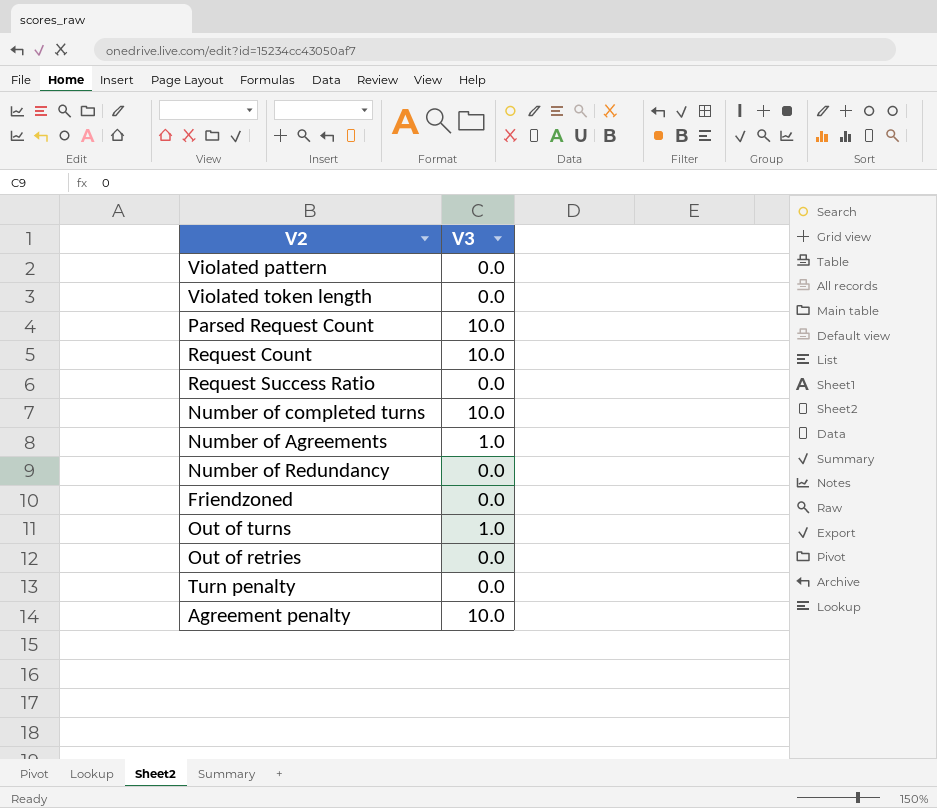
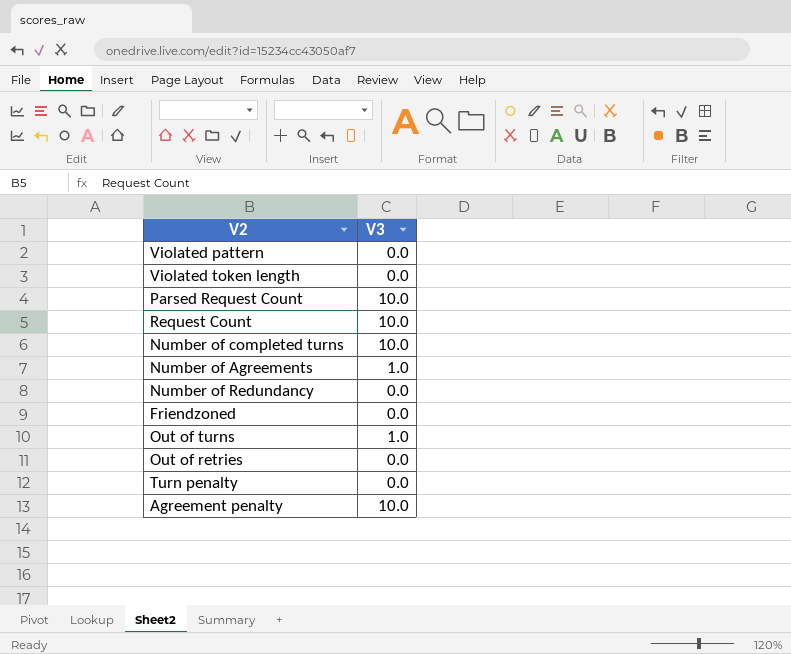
row Request Success Ratio: 0.0 -> none

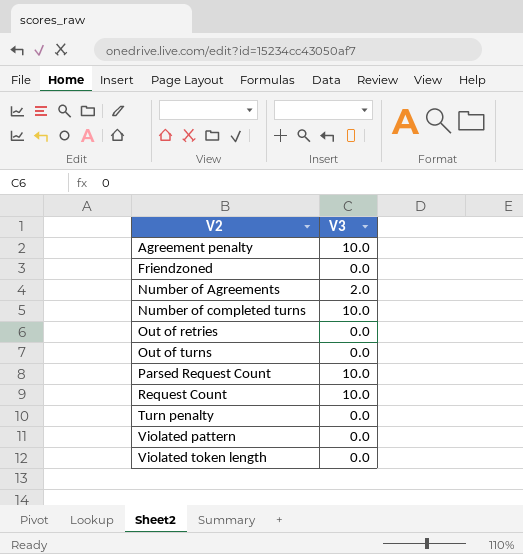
row order: none -> V2 ascending
row Number of Redundancy: 0.0 -> none
Number of Agreements | V3: 1.0 -> 2.0
Out of turns | V3: 1.0 -> 0.0

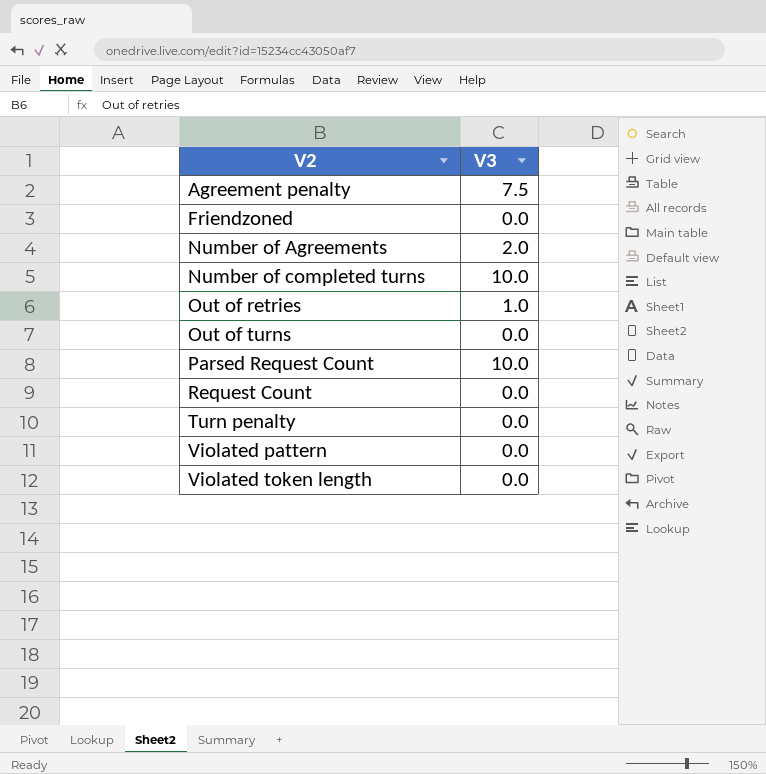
Agreement penalty | V3: 10.0 -> 7.5
Out of retries | V3: 0.0 -> 1.0
Request Count | V3: 10.0 -> 0.0

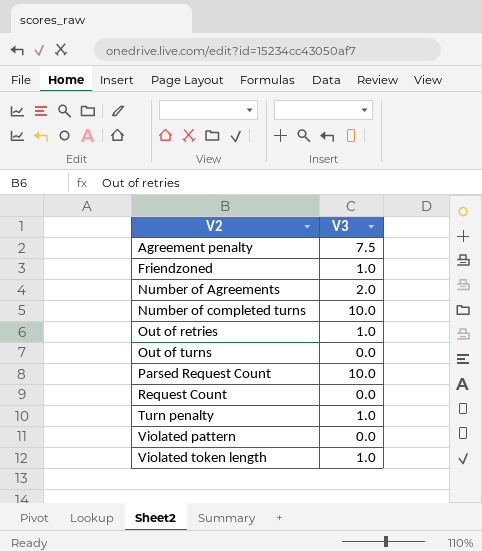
Friendzoned | V3: 0.0 -> 1.0
Turn penalty | V3: 0.0 -> 1.0
Violated token length | V3: 0.0 -> 1.0

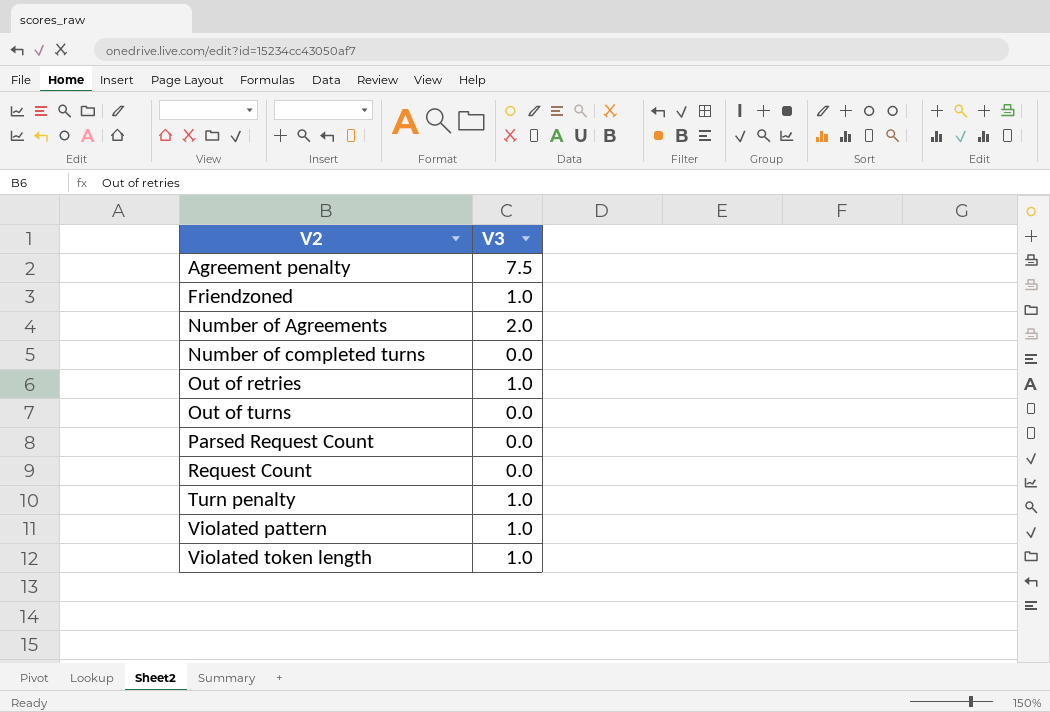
Number of completed turns | V3: 10.0 -> 0.0
Parsed Request Count | V3: 10.0 -> 0.0
Violated pattern | V3: 0.0 -> 1.0

